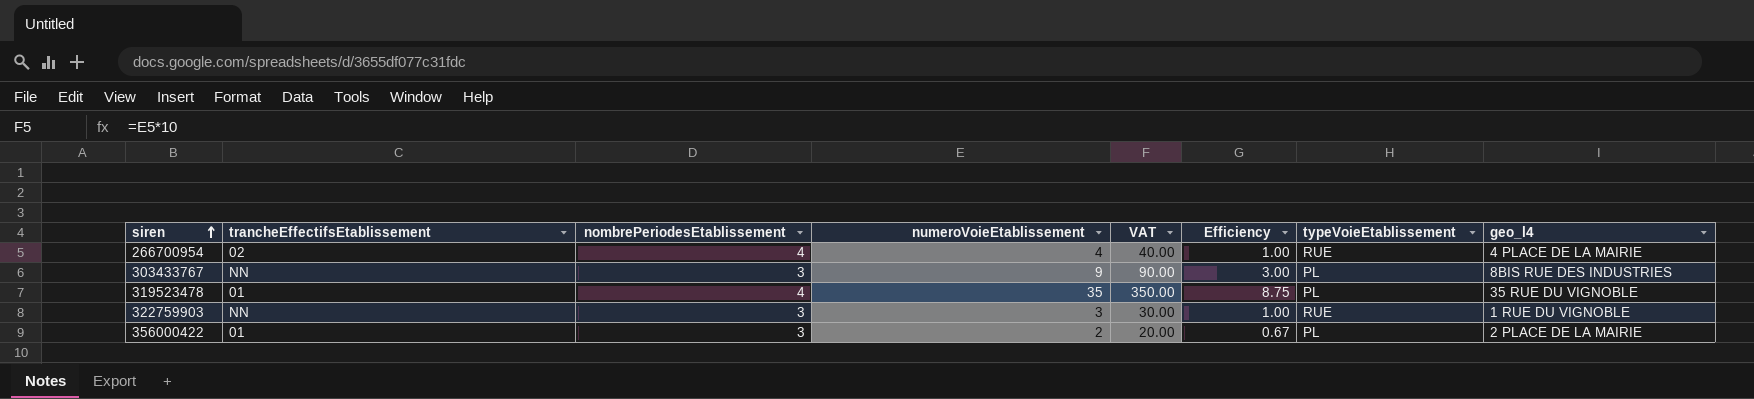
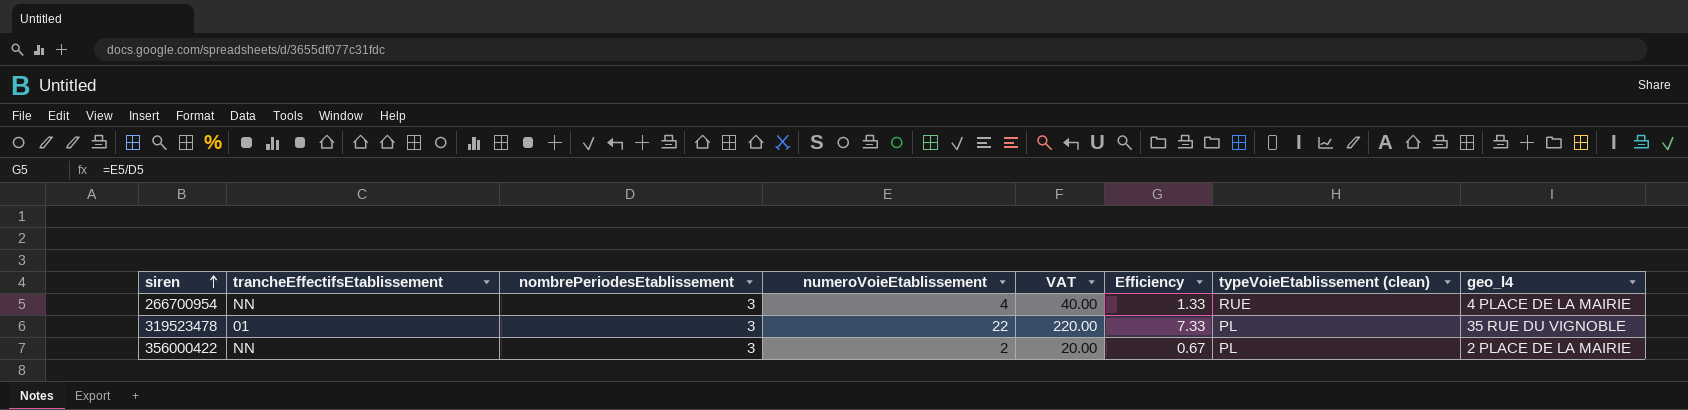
column name: typeVoieEtablissement -> typeVoieEtablissement (clean)
row 303433767: NN | 3 | 9 | 90.00 | 3.00 | PL | 8BIS RUE DES INDUSTRIES -> none
row 322759903: NN | 3 | 3 | 30.00 | 1.00 | RUE | 1 RUE DU VIGNOBLE -> none
266700954 | trancheEffectifsEtablissement: 02 -> NN
266700954 | nombrePeriodesEtablissement: 4 -> 3
266700954 | Efficiency: 1.00 -> 1.33
319523478 | nombrePeriodesEtablissement: 4 -> 3
319523478 | numeroVoieEtablissement: 35 -> 22
319523478 | VAT: 350.00 -> 220.00
319523478 | Efficiency: 8.75 -> 7.33
356000422 | trancheEffectifsEtablissement: 01 -> NN

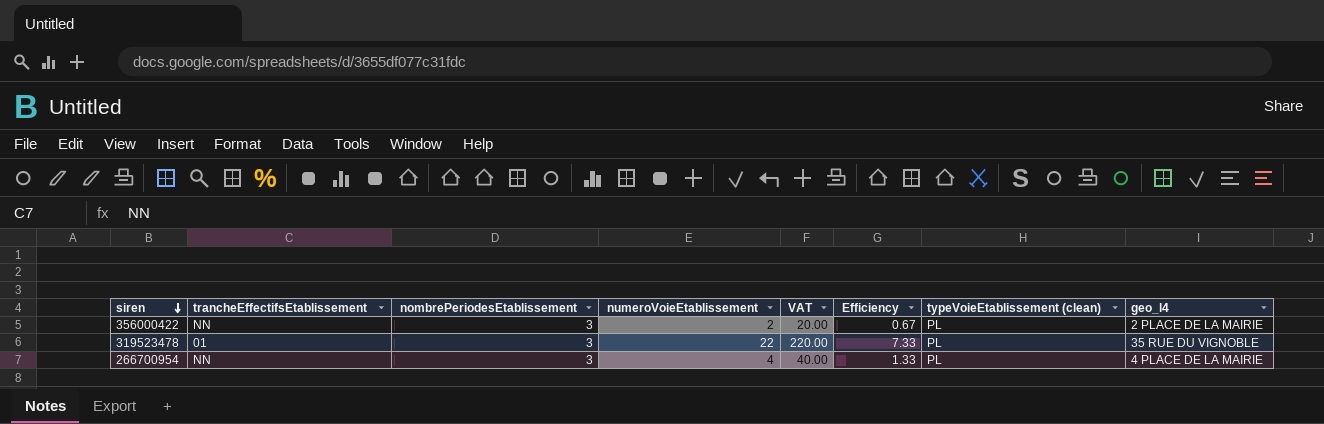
row order: siren ascending -> siren descending
266700954 | typeVoieEtablissement (clean): RUE -> PL

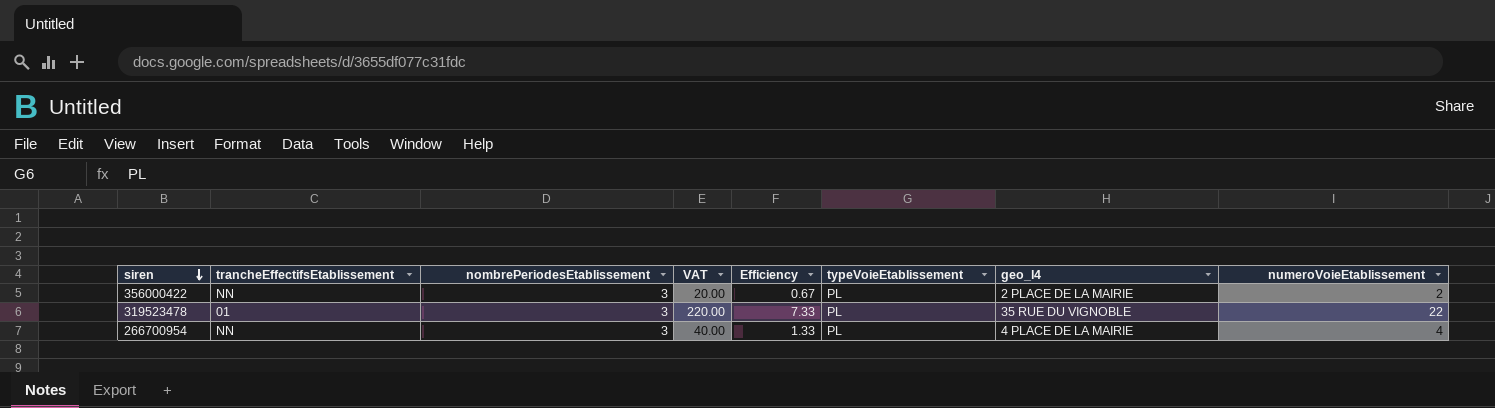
column name: typeVoieEtablissement (clean) -> typeVoieEtablissement
column numeroVoieEtablissement | position: 4 -> 8

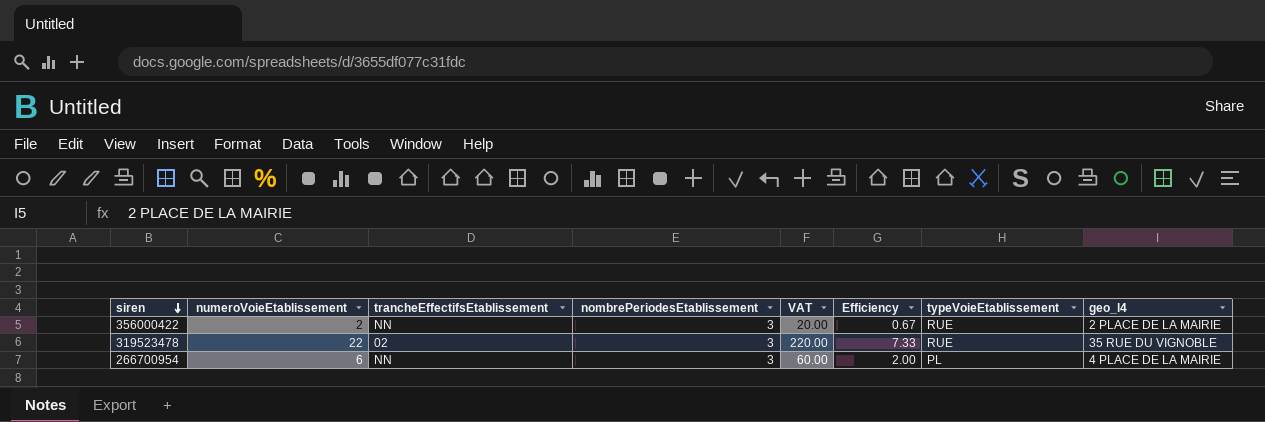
column numeroVoieEtablissement | position: 8 -> 2
356000422 | typeVoieEtablissement: PL -> RUE
319523478 | trancheEffectifsEtablissement: 01 -> 02
319523478 | typeVoieEtablissement: PL -> RUE
266700954 | numeroVoieEtablissement: 4 -> 6
266700954 | VAT: 40.00 -> 60.00
266700954 | Efficiency: 1.33 -> 2.00

